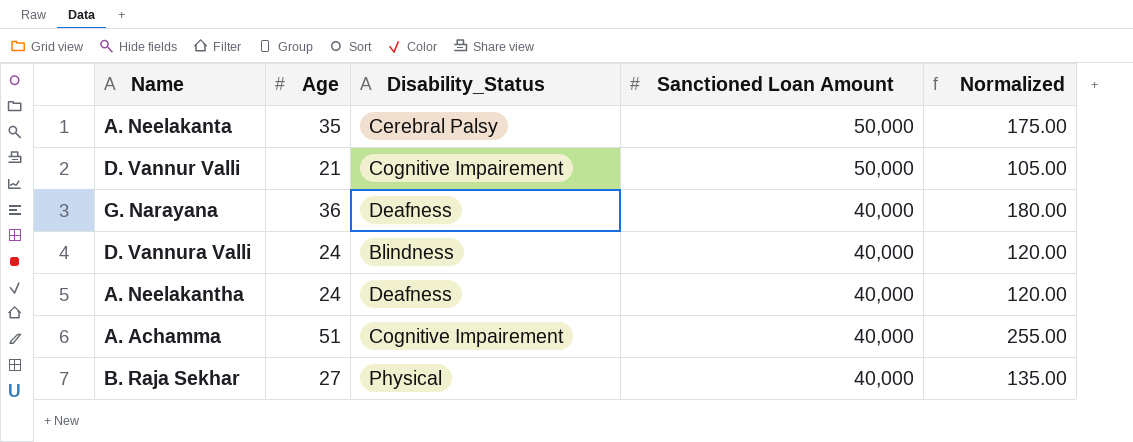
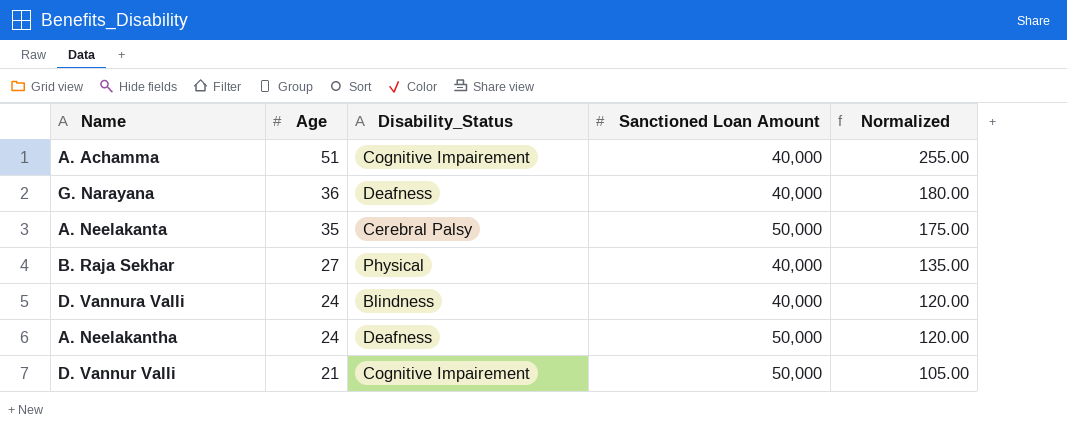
row order: Sanctioned Loan Amount descending -> Age descending
A. Neelakantha | Sanctioned Loan Amount: 40,000 -> 50,000

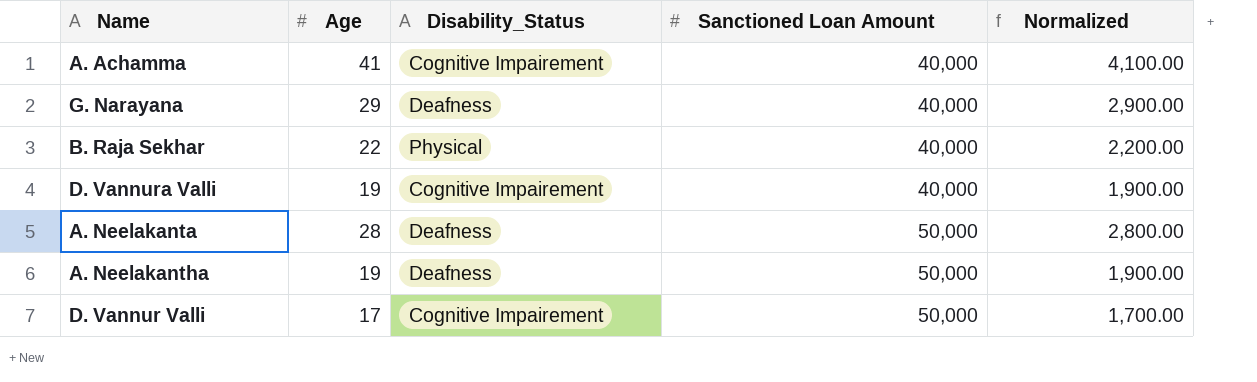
row order: Age descending -> Sanctioned Loan Amount ascending
column Normalized | formula: [Age] * 5 -> [Age] * 100
A. Achamma | Age: 51 -> 41
G. Narayana | Age: 36 -> 29
B. Raja Sekhar | Age: 27 -> 22
D. Vannura Valli | Age: 24 -> 19
D. Vannura Valli | Disability_Status: Blindness -> Cognitive Impairement
A. Neelakanta | Age: 35 -> 28
A. Neelakanta | Disability_Status: Cerebral Palsy -> Deafness
A. Neelakantha | Age: 24 -> 19
D. Vannur Valli | Age: 21 -> 17

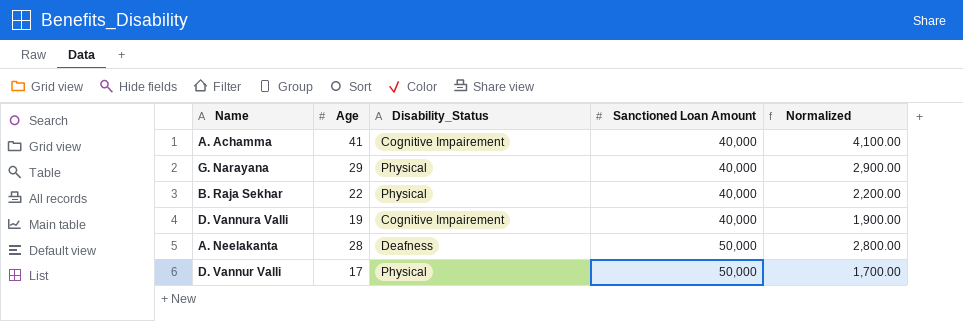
row A. Neelakantha: 19 | Deafness | 50,000 | 1,900.00 -> none
G. Narayana | Disability_Status: Deafness -> Physical
D. Vannur Valli | Disability_Status: Cognitive Impairement -> Physical

